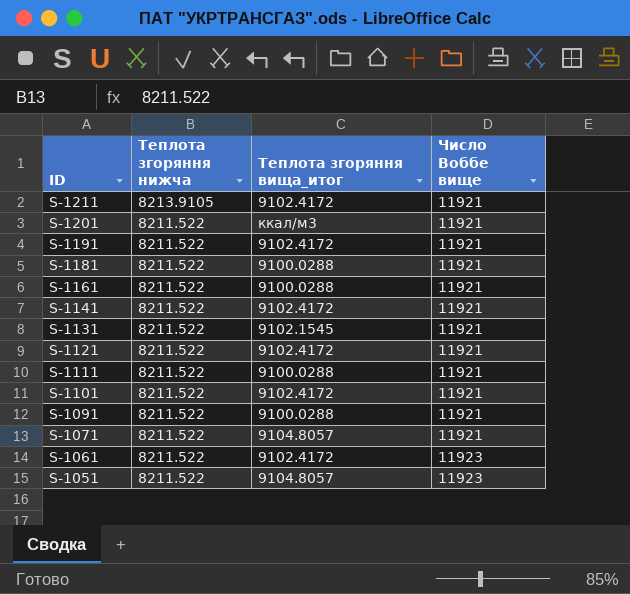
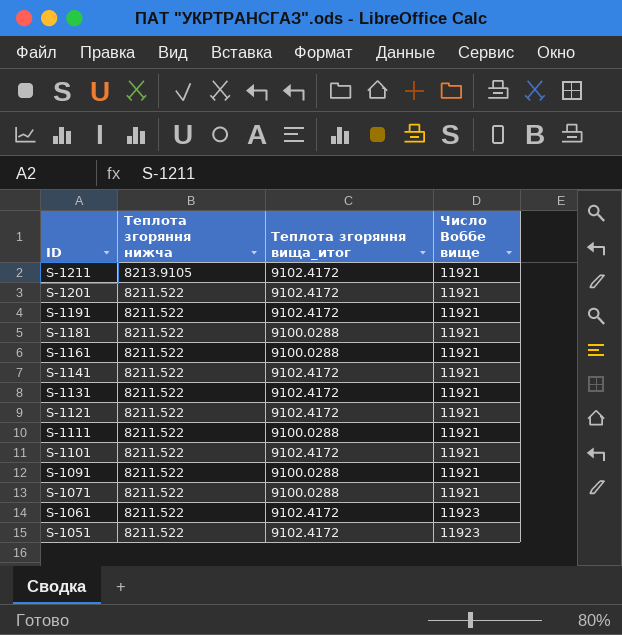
S-1201 | Теплота згоряння вища_итог: ккал/м3 -> 9102.4172
S-1131 | Теплота згоряння вища_итог: 9102.1545 -> 9102.4172
S-1071 | Теплота згоряння вища_итог: 9104.8057 -> 9100.0288
S-1051 | Теплота згоряння вища_итог: 9104.8057 -> 9102.4172

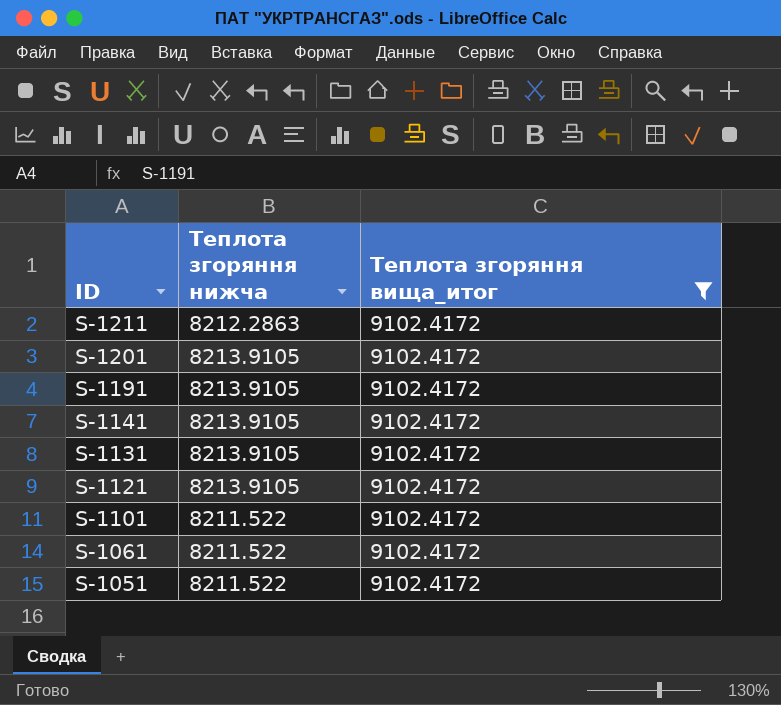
filter: none -> Теплота згоряння вища_итог = 9102.4172
column Число Воббе вище | position: 4 -> none
S-1211 | Теплота згоряння нижча: 8213.9105 -> 8212.2863
S-1201 | Теплота згоряння нижча: 8211.522 -> 8213.9105
S-1191 | Теплота згоряння нижча: 8211.522 -> 8213.9105
S-1141 | Теплота згоряння нижча: 8211.522 -> 8213.9105
S-1131 | Теплота згоряння нижча: 8211.522 -> 8213.9105
S-1121 | Теплота згоряння нижча: 8211.522 -> 8213.9105

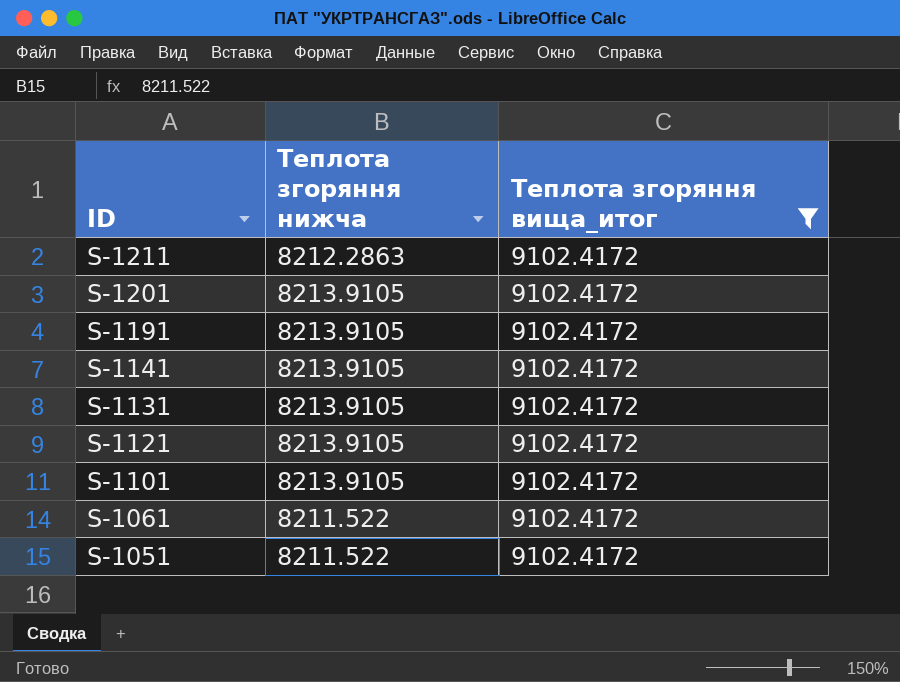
S-1101 | Теплота згоряння нижча: 8211.522 -> 8213.9105

